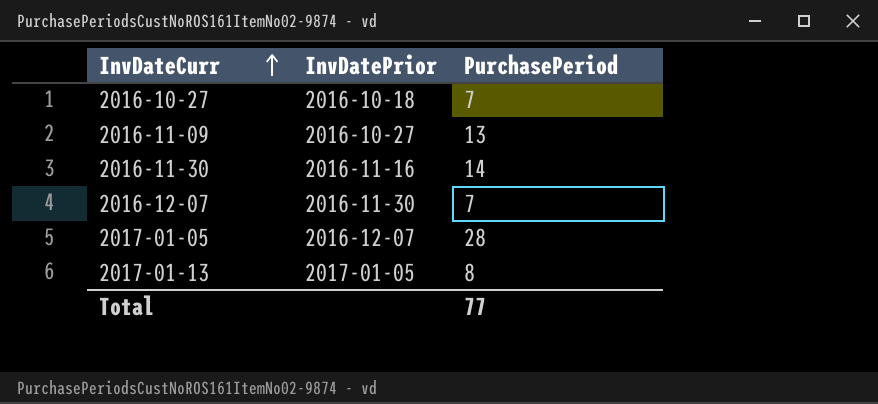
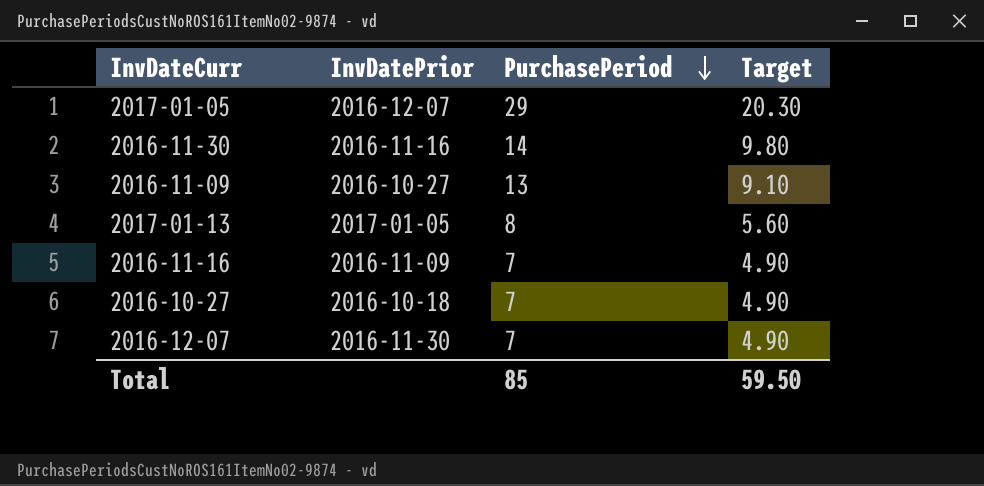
row order: InvDateCurr ascending -> PurchasePeriod descending
column Target | formula: none -> [PurchasePeriod] * 0.7
2017-01-05 | PurchasePeriod: 28 -> 29
row 2016-11-16: none -> 2016-11-09 | 7 | 4.90
Total | PurchasePeriod: 77 -> 85

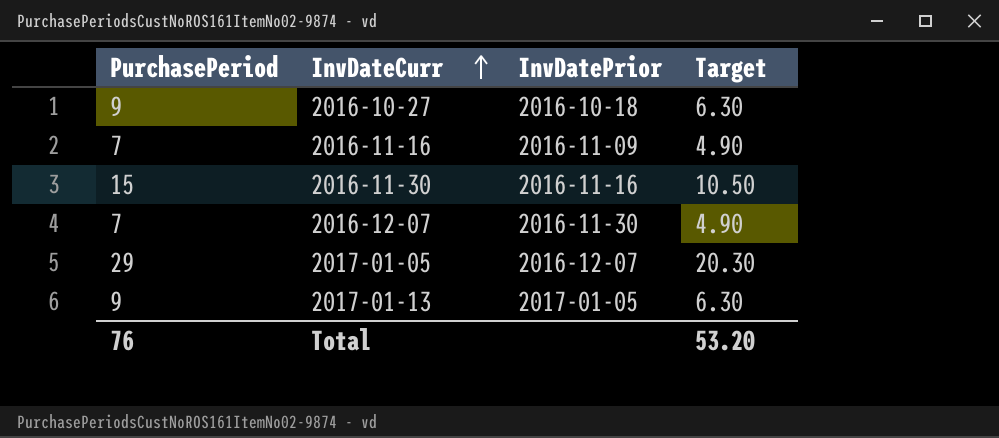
row order: PurchasePeriod descending -> InvDateCurr ascending
column PurchasePeriod | position: 3 -> 1
row 2016-11-09: 2016-10-27 | 13 | 9.10 -> none
2016-10-27 | PurchasePeriod: 7 -> 9
2016-10-27 | Target: 4.90 -> 6.30
2016-11-30 | PurchasePeriod: 14 -> 15
2016-11-30 | Target: 9.80 -> 10.50
2017-01-13 | PurchasePeriod: 8 -> 9
2017-01-13 | Target: 5.60 -> 6.30
Total | PurchasePeriod: 85 -> 76
Total | Target: 59.50 -> 53.20

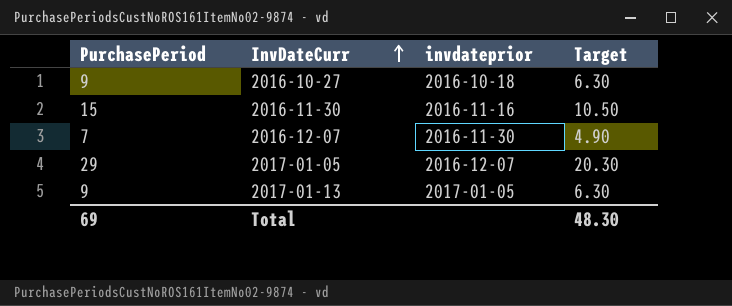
column name: InvDatePrior -> invdateprior
row 2016-11-16: 7 | 2016-11-09 | 4.90 -> none
Total | PurchasePeriod: 76 -> 69
Total | Target: 53.20 -> 48.30

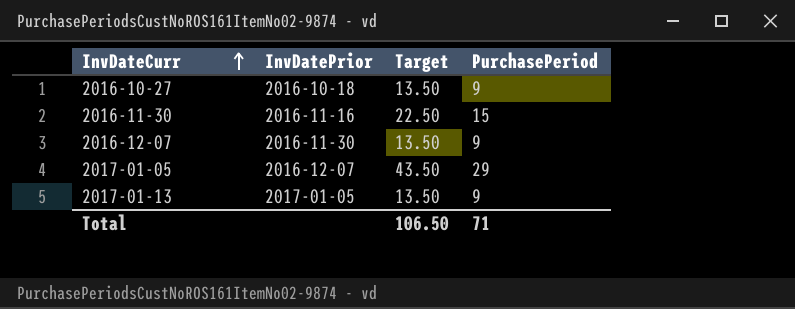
column name: invdateprior -> InvDatePrior
column Target | formula: [PurchasePeriod] * 0.7 -> [PurchasePeriod] * 1.5
column PurchasePeriod | position: 1 -> 4
2016-12-07 | PurchasePeriod: 7 -> 9
Total | Target: 48.30 -> 106.50
Total | PurchasePeriod: 69 -> 71

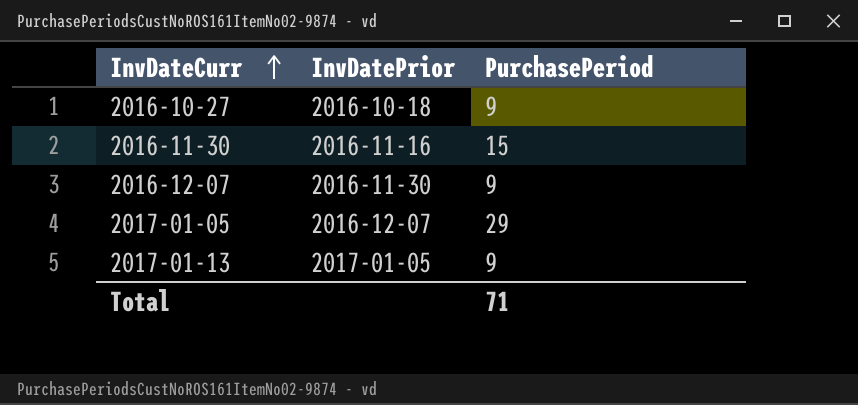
column Target | formula: [PurchasePeriod] * 1.5 -> none

